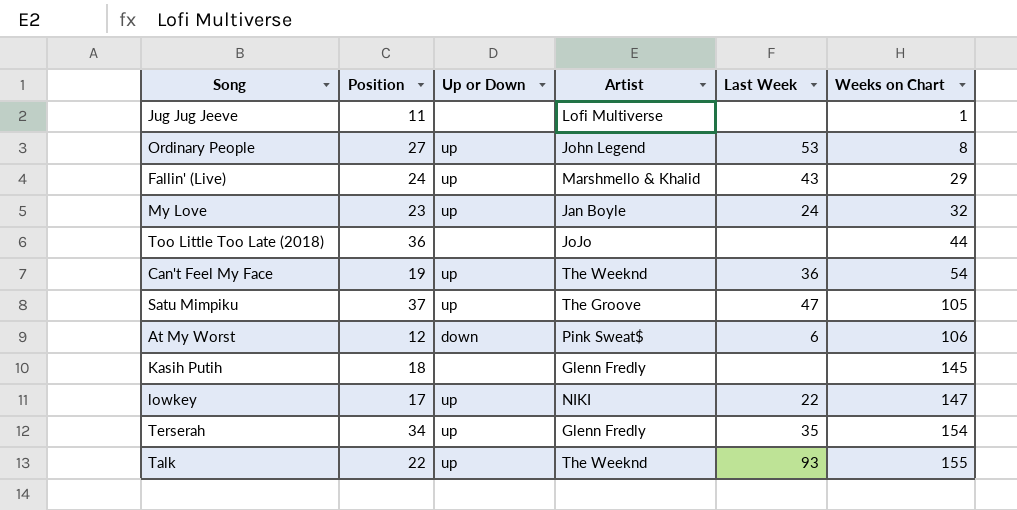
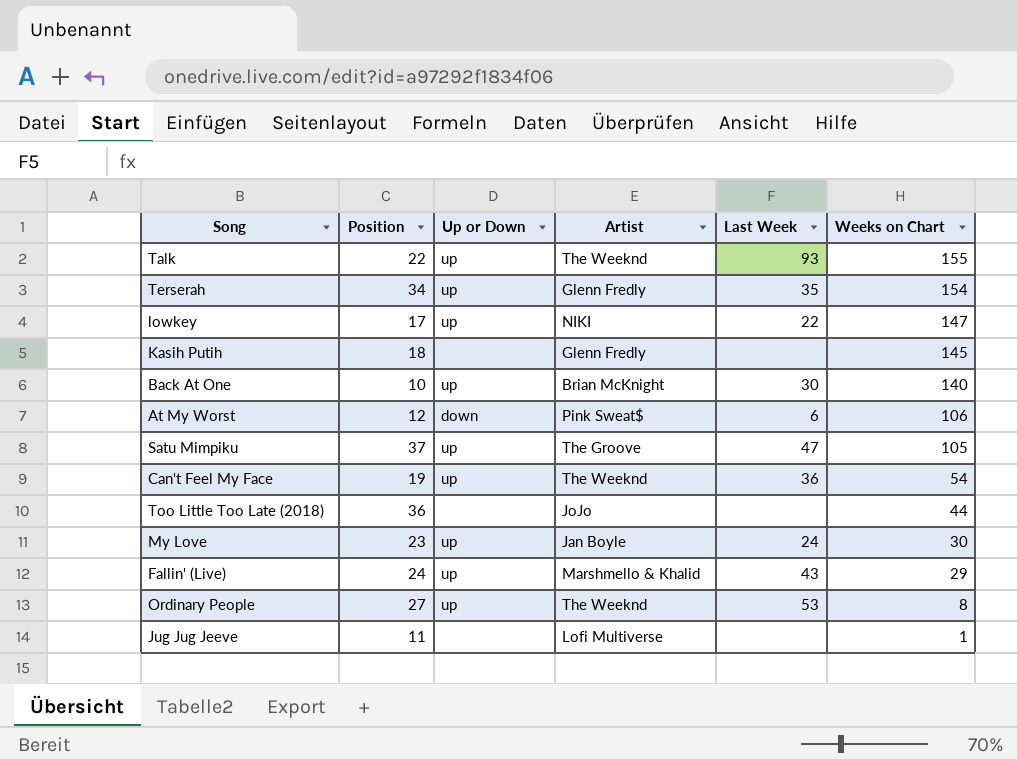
row order: Weeks on Chart ascending -> Weeks on Chart descending
row Back At One: none -> 10 | up | Brian McKnight | 30 | 140
My Love | Weeks on Chart: 32 -> 30
Ordinary People | Artist: John Legend -> The Weeknd

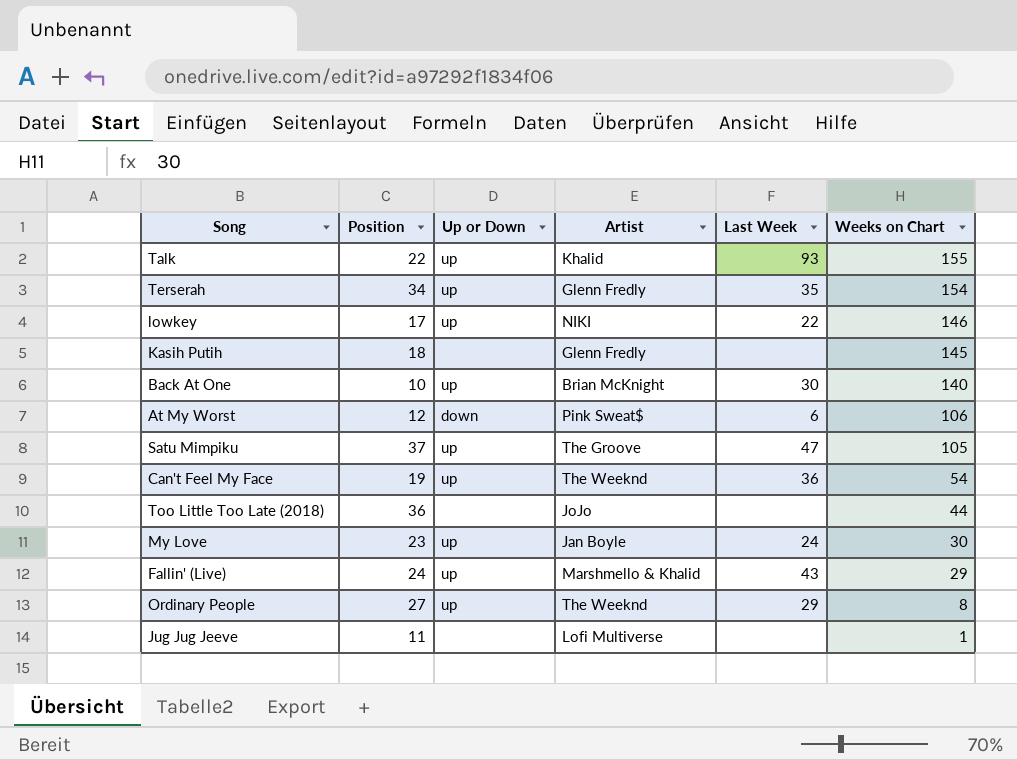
Talk | Artist: The Weeknd -> Khalid
lowkey | Weeks on Chart: 147 -> 146
Ordinary People | Last Week: 53 -> 29

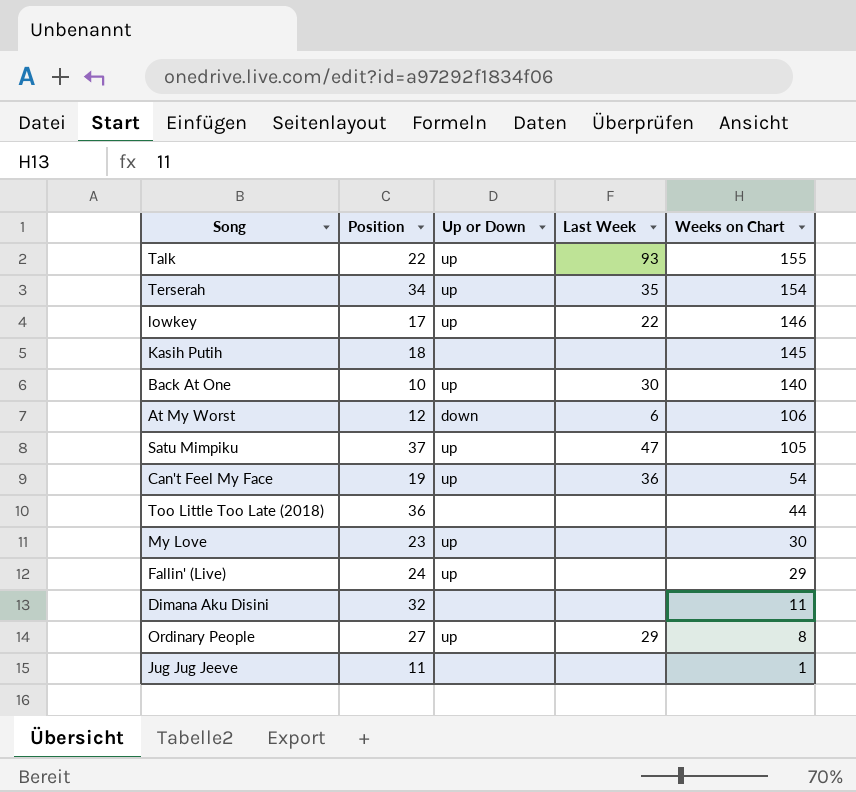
column Artist | position: 4 -> none
My Love | Last Week: 24 -> none
Fallin' (Live) | Last Week: 43 -> none
row Dimana Aku Disini: none -> 32 | none | none | 11

